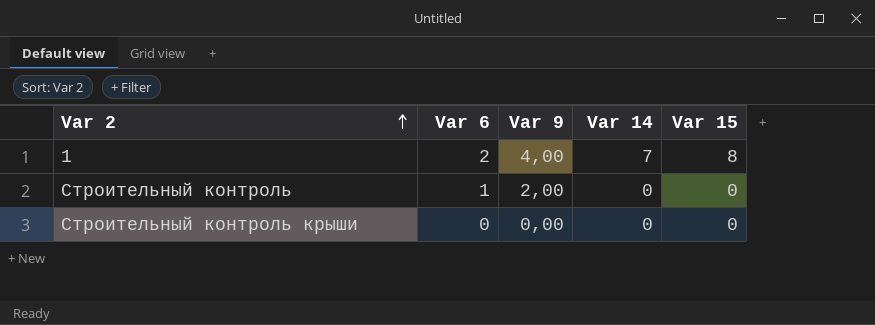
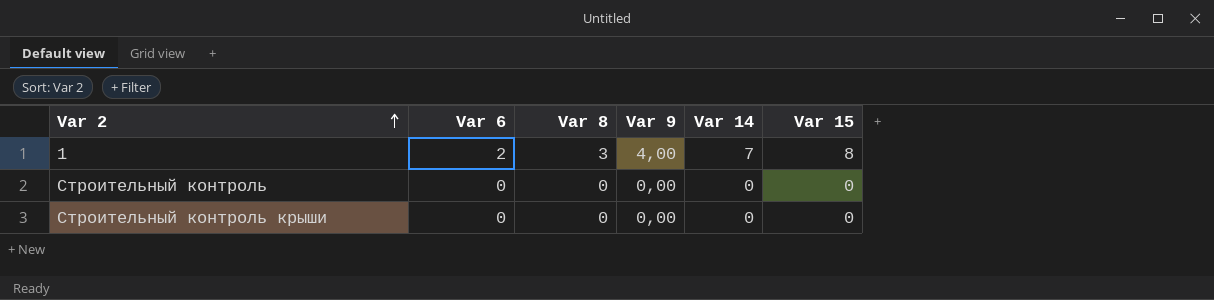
column Var 8 | position: none -> 3
Строительный контроль | Var 6: 1 -> 0
Строительный контроль | Var 9: 2,00 -> 0,00

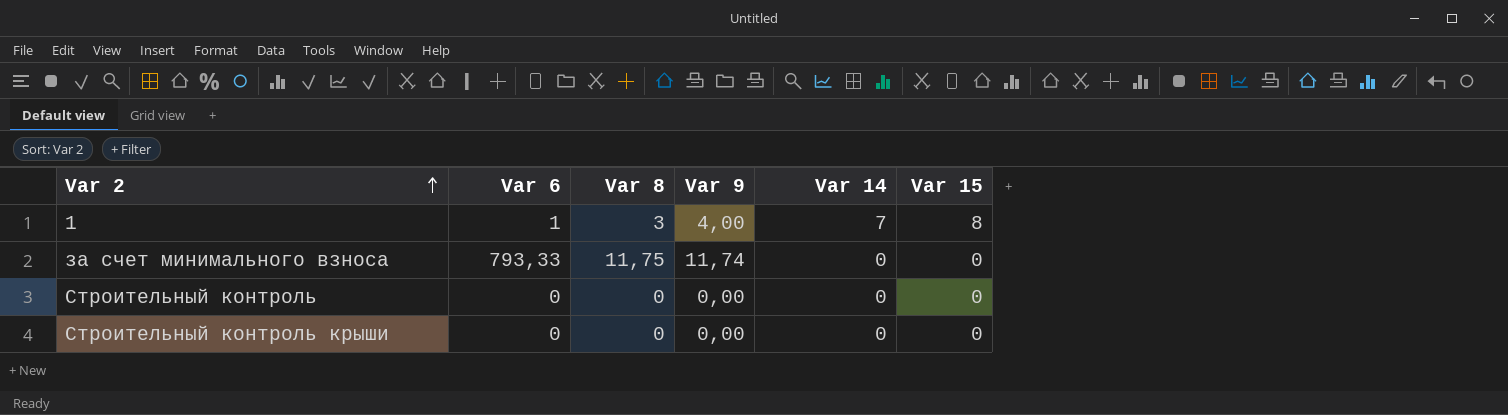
1 | Var 6: 2 -> 1
row за счет минимального взноса: none -> 793,33 | 11,75 | 11,74 | 0 | 0

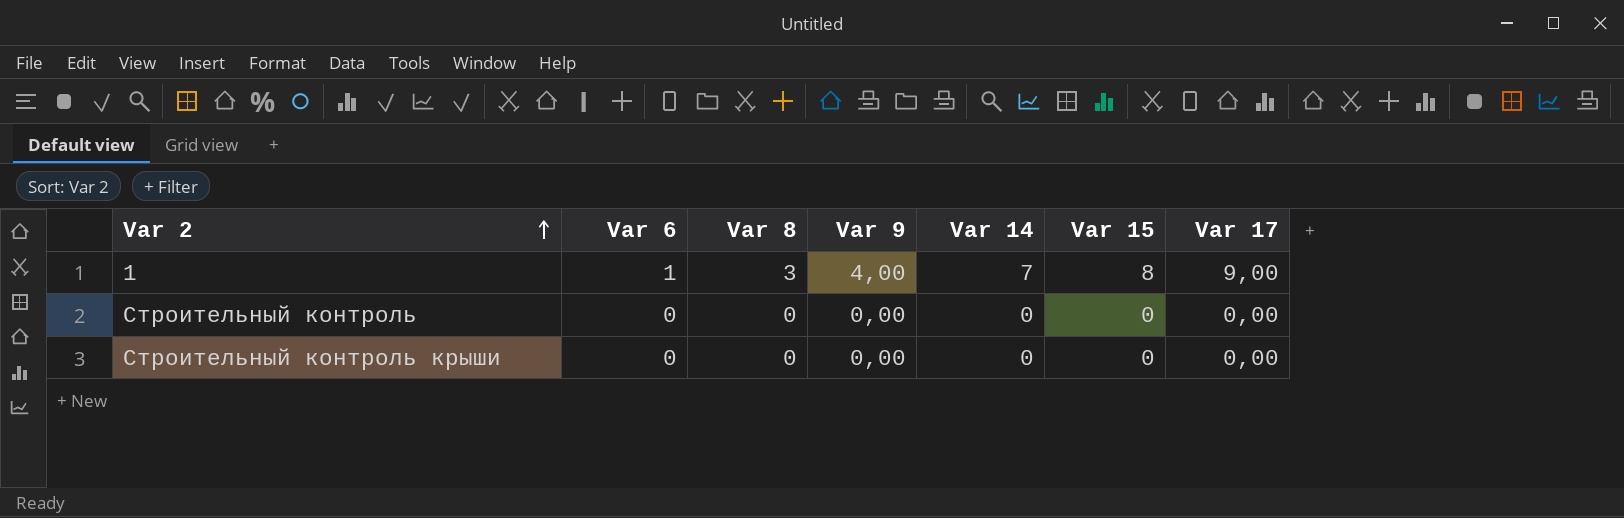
column Var 17 | position: none -> 7
row за счет минимального взноса: 793,33 | 11,75 | 11,74 | 0 | 0 -> none

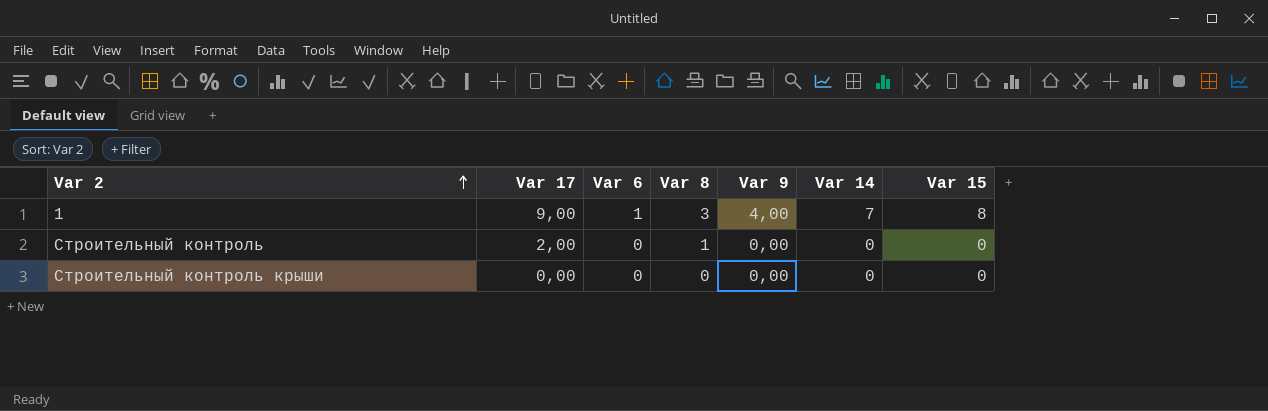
column Var 17 | position: 7 -> 2
Строительный контроль | Var 17: 0,00 -> 2,00
Строительный контроль | Var 8: 0 -> 1

